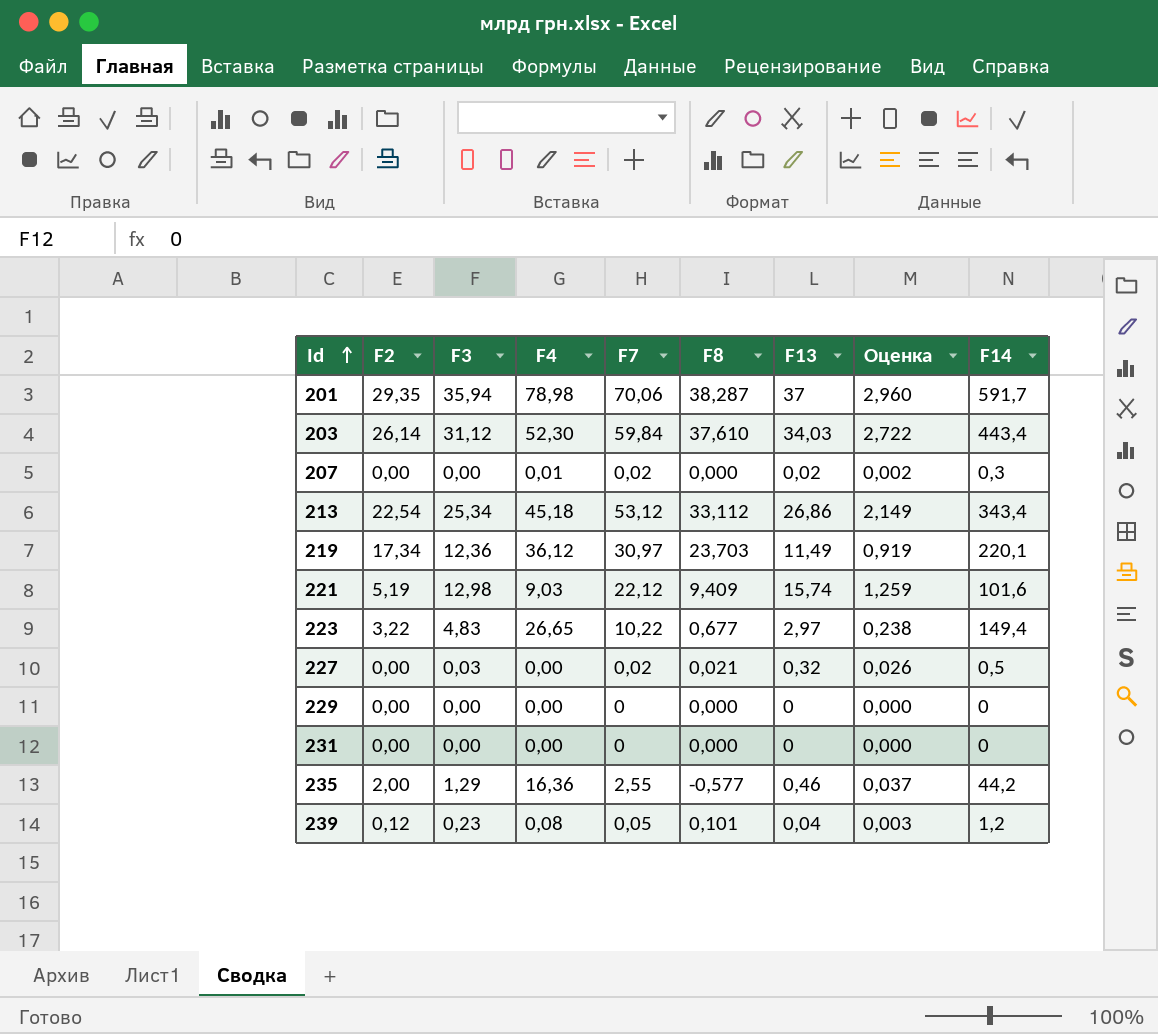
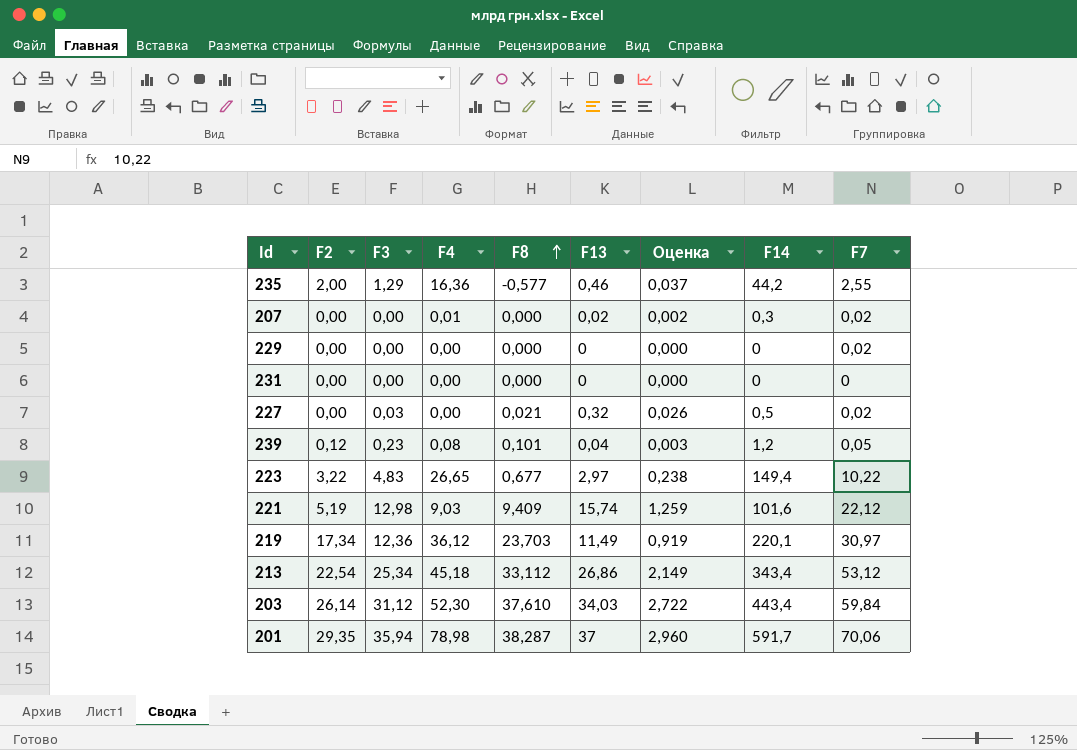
row order: Id ascending -> F8 ascending
column F7 | position: 5 -> 9
229 | F7: 0 -> 0,02

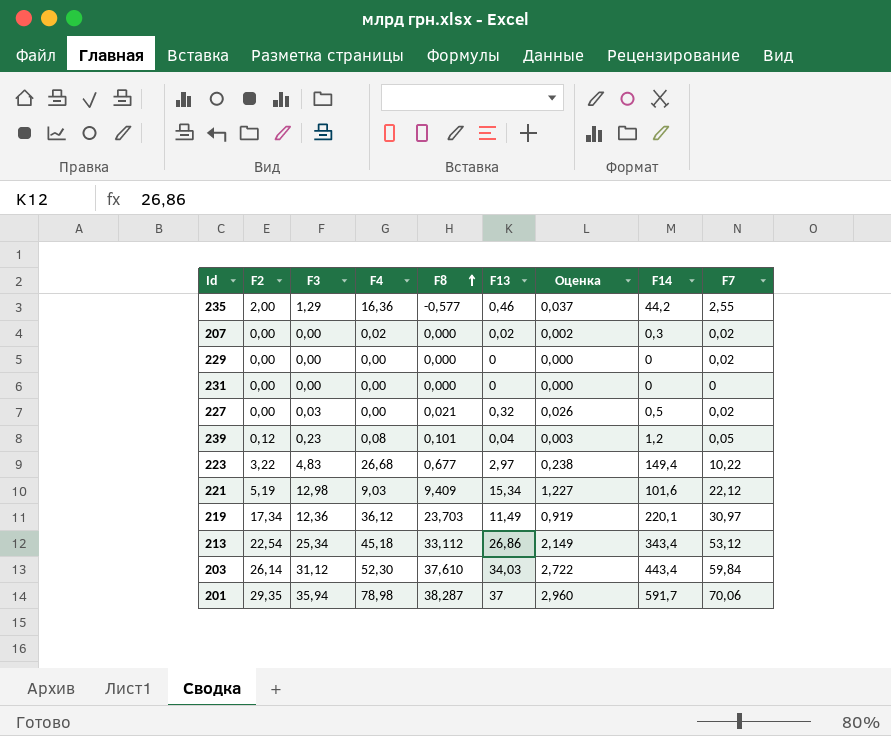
207 | F4: 0,01 -> 0,02
223 | F4: 26,65 -> 26,68
221 | F13: 15,74 -> 15,34
221 | Оценка: 1,259 -> 1,227

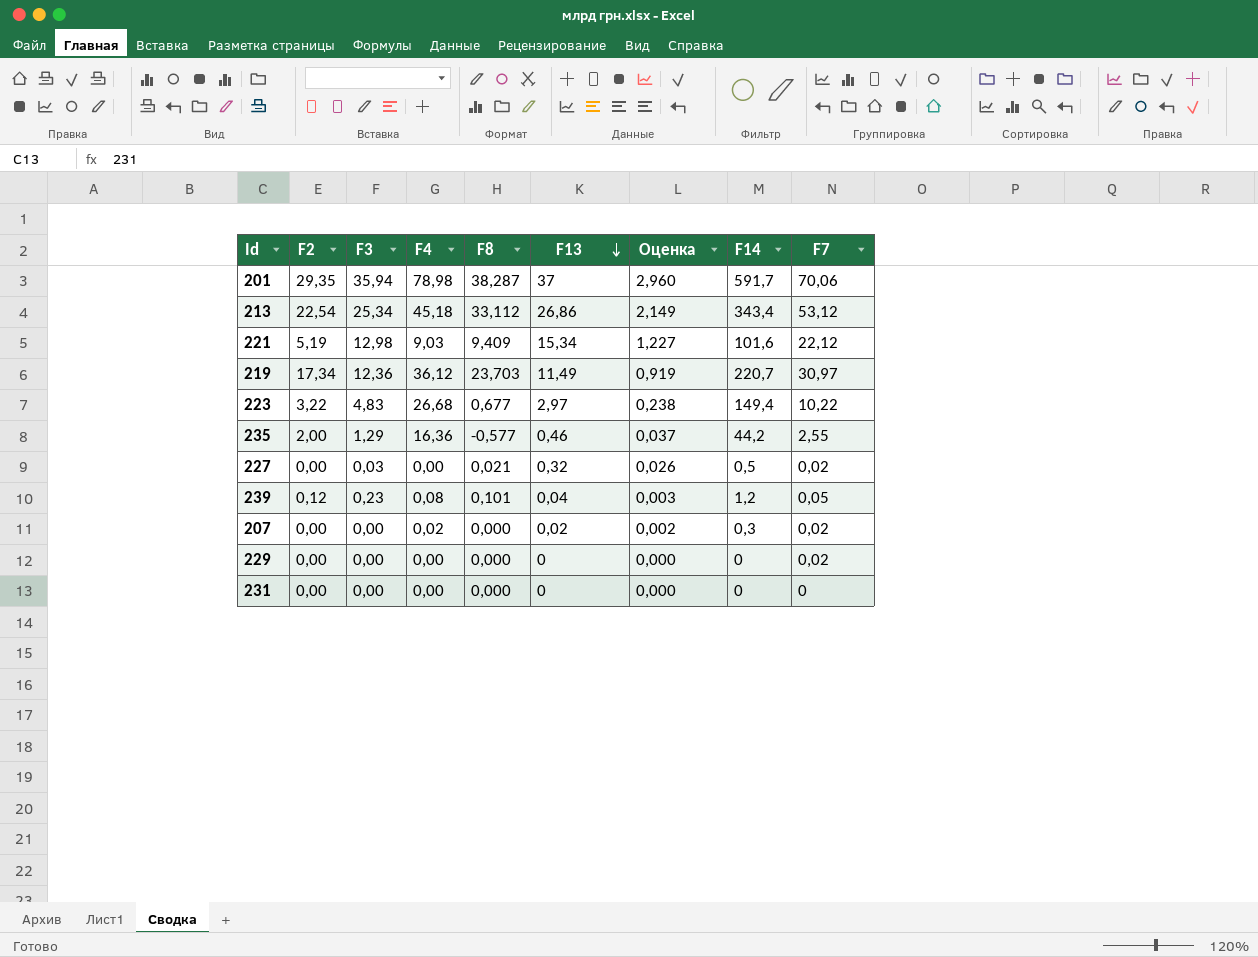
row order: F8 ascending -> F13 descending
row 203: 26,14 | 31,12 | 52,30 | 37,610 | 34,03 | 2,722 | 443,4 | 59,84 -> none
219 | F14: 220,1 -> 220,7

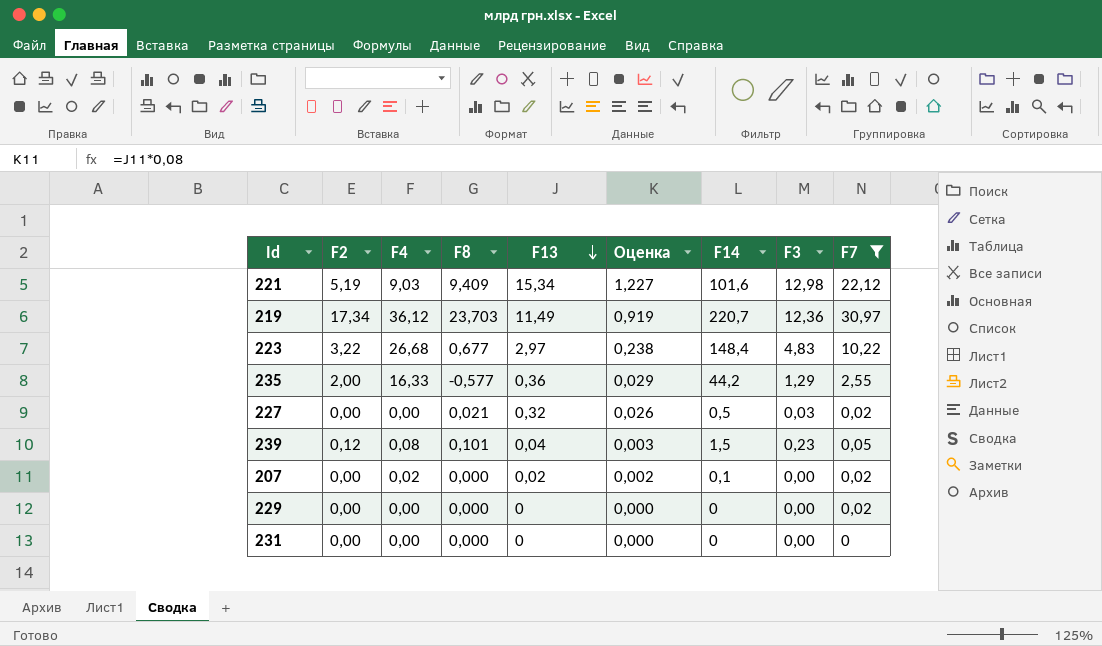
filter: none -> F7 <= 30,97
column F3 | position: 3 -> 8
223 | F14: 149,4 -> 148,4
235 | F4: 16,36 -> 16,33
235 | F13: 0,46 -> 0,36
235 | Оценка: 0,037 -> 0,029
239 | F14: 1,2 -> 1,5
207 | F14: 0,3 -> 0,1

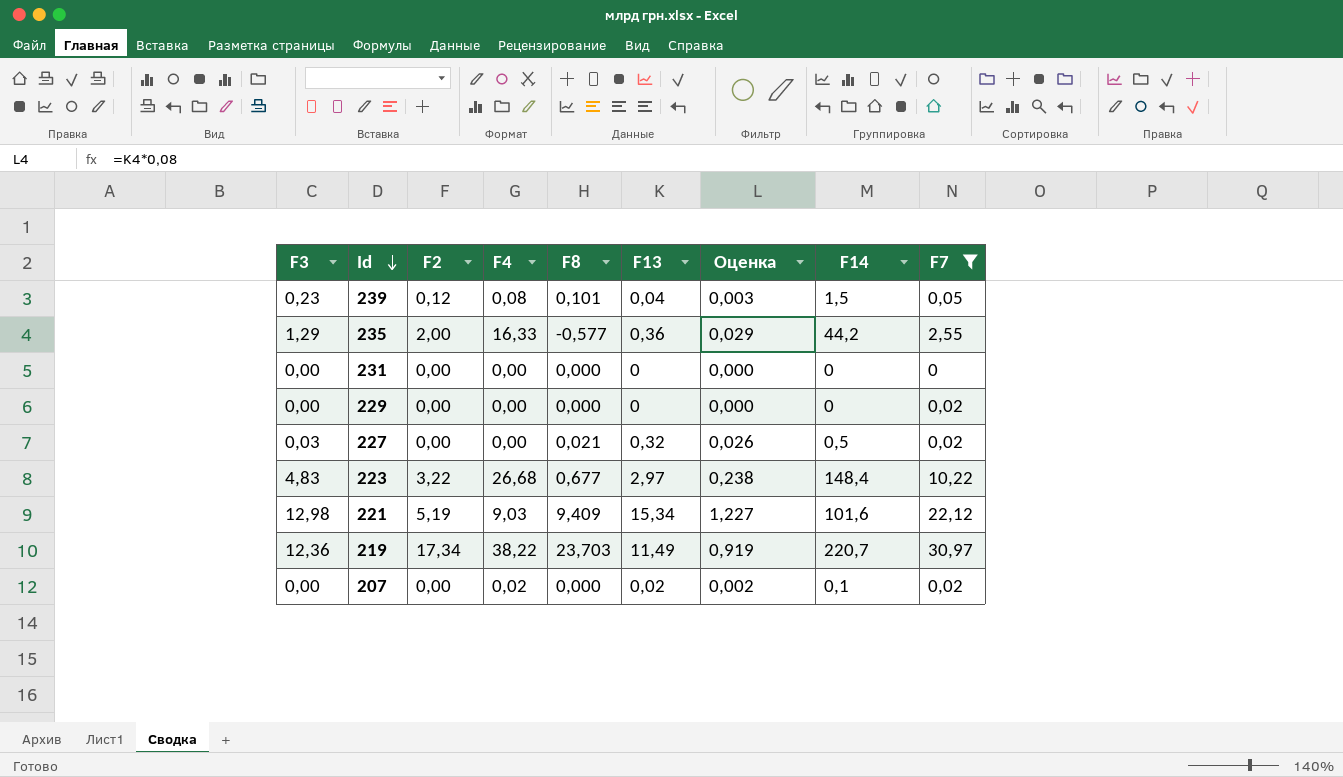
row order: F13 descending -> Id descending
column F3 | position: 8 -> 1
219 | F4: 36,12 -> 38,22

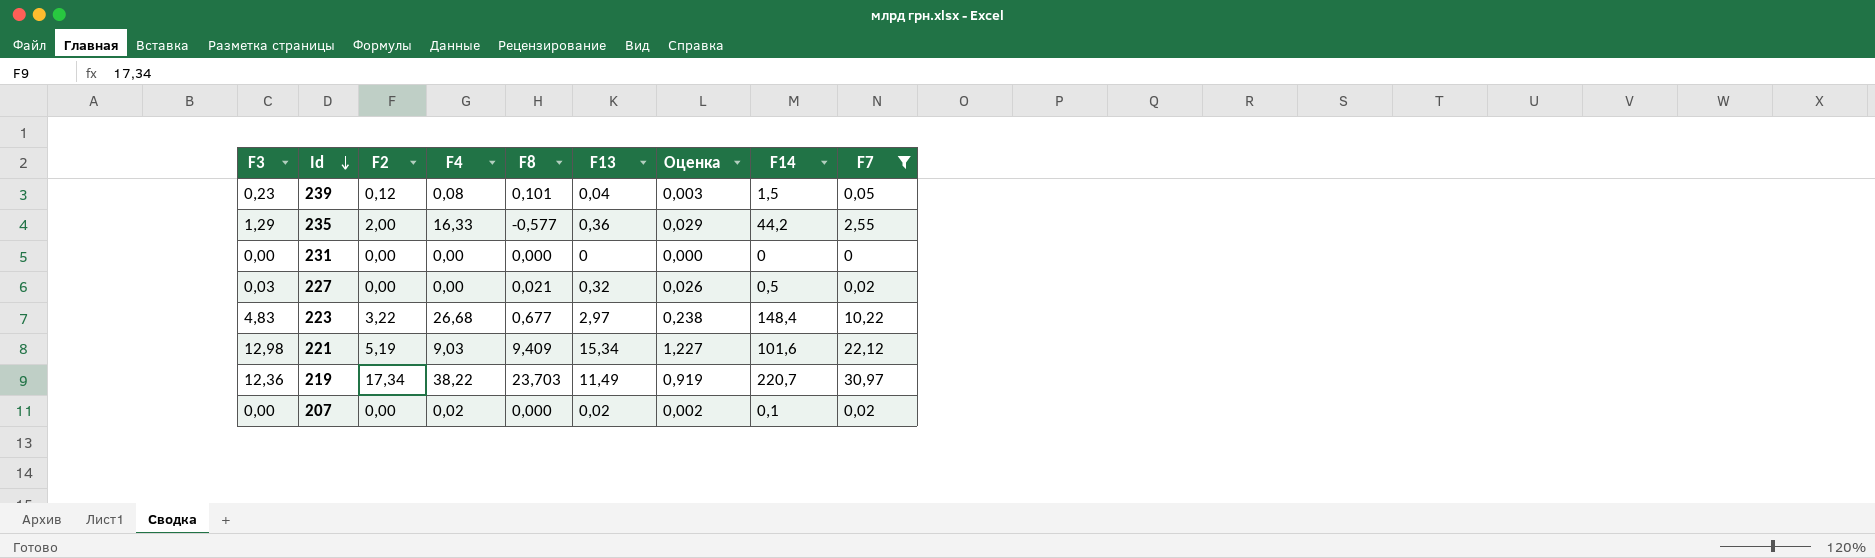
row 229: 0,00 | 0,00 | 0,00 | 0,000 | 0 | 0,000 | 0 | 0,02 -> none

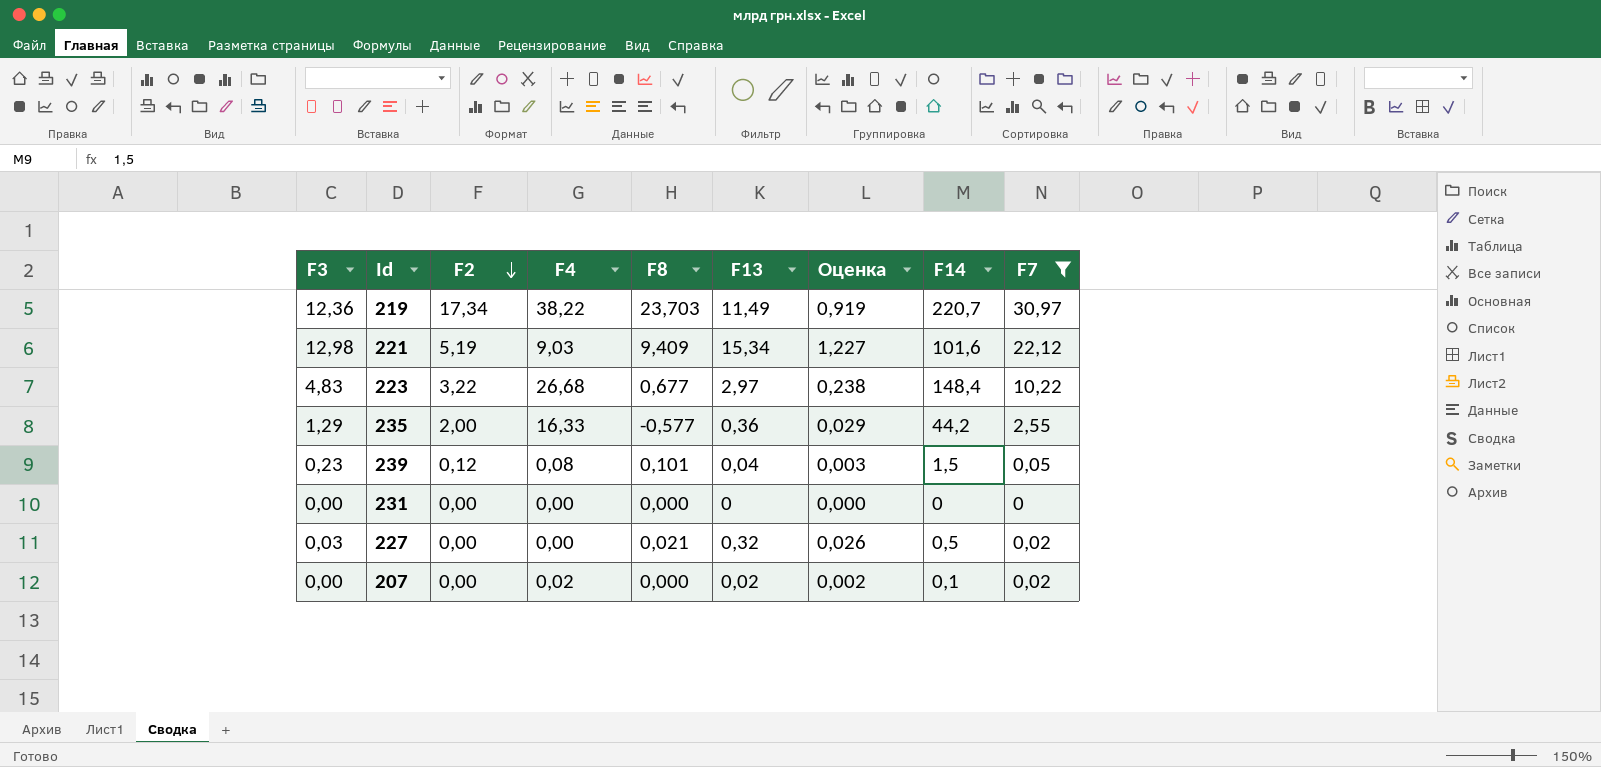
row order: Id descending -> F2 descending

